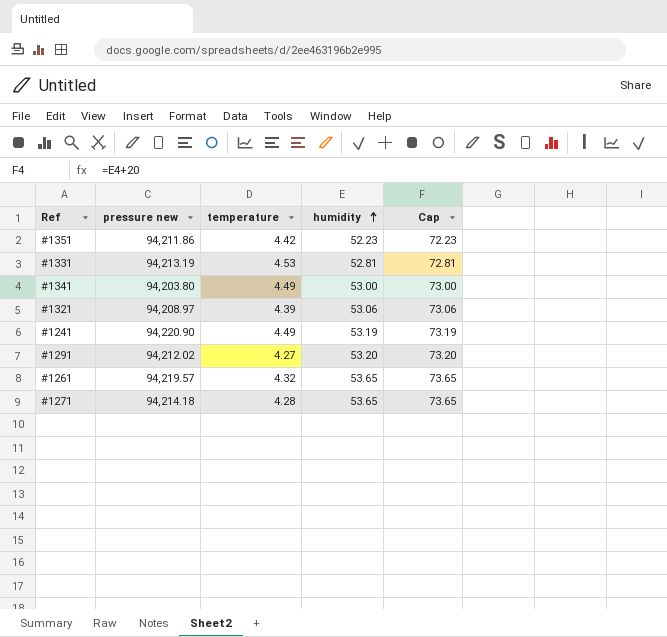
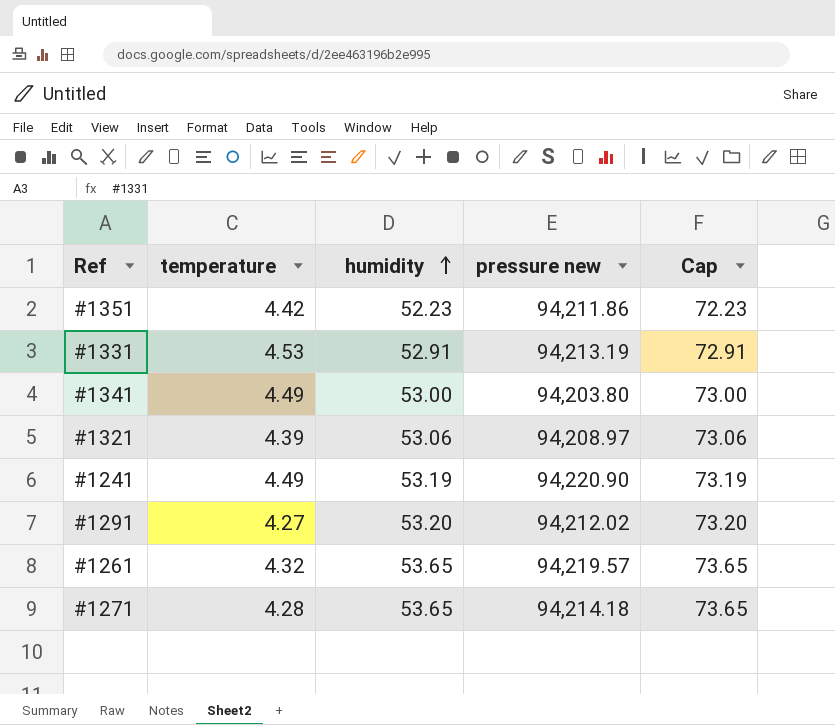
column pressure new | position: 2 -> 4
#1331 | humidity: 52.81 -> 52.91
#1331 | Cap: 72.81 -> 72.91

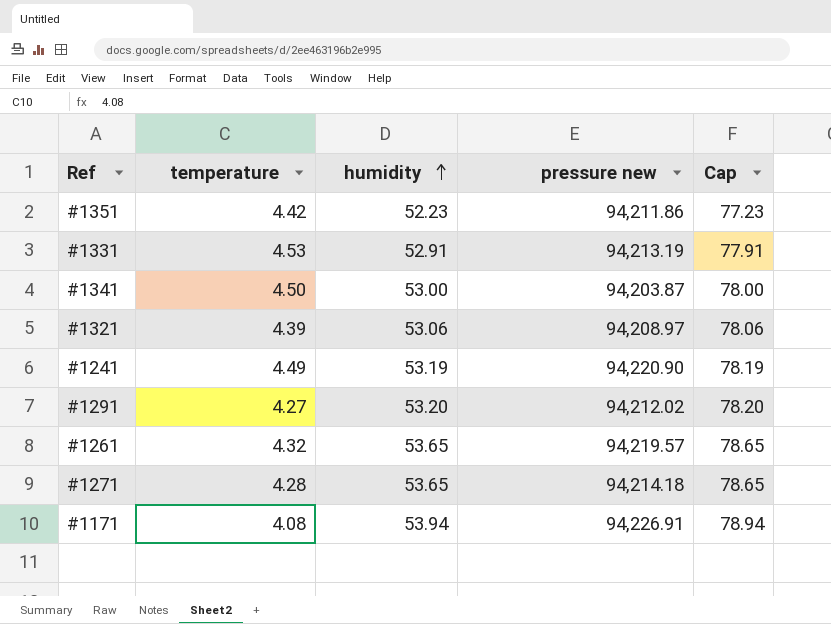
column Cap | formula: [humidity] + 20 -> [humidity] + 25
#1341 | temperature: 4.49 -> 4.50
#1341 | pressure new: 94,203.80 -> 94,203.87
row #1171: none -> 4.08 | 53.94 | 94,226.91 | 78.94

